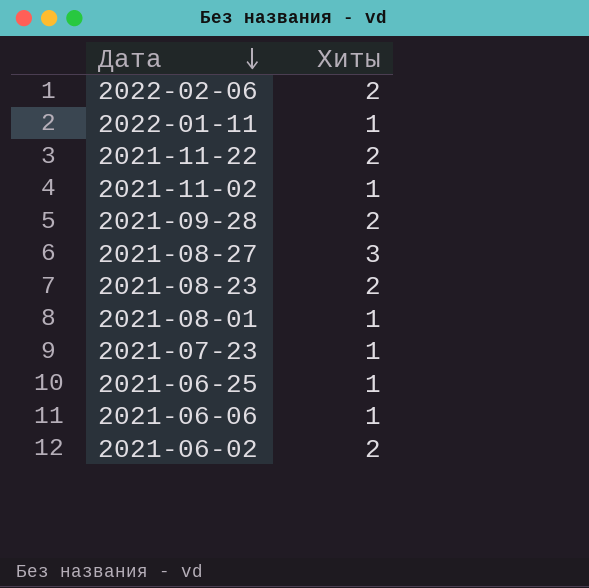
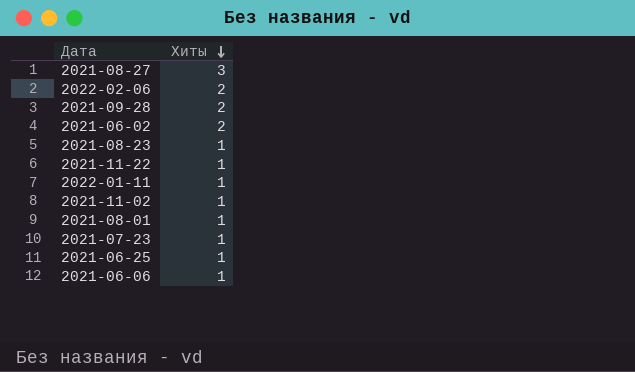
row order: Дата descending -> Хиты descending
2021-08-23 | Хиты: 2 -> 1
2021-11-22 | Хиты: 2 -> 1

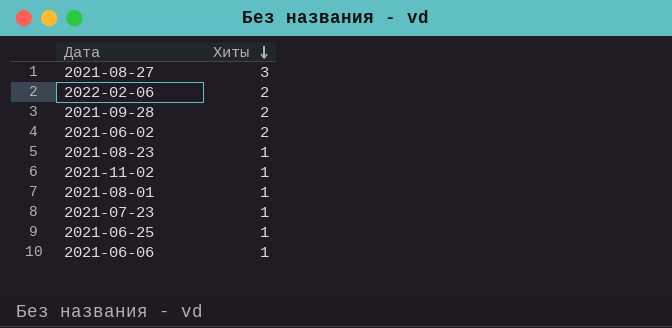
row 2021-11-22: 1 -> none
row 2022-01-11: 1 -> none

